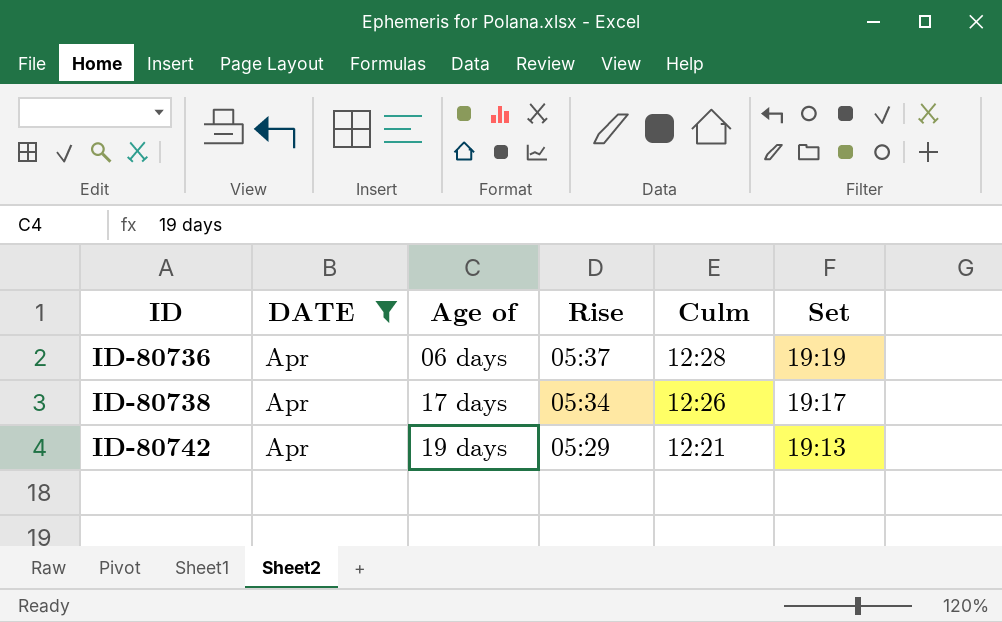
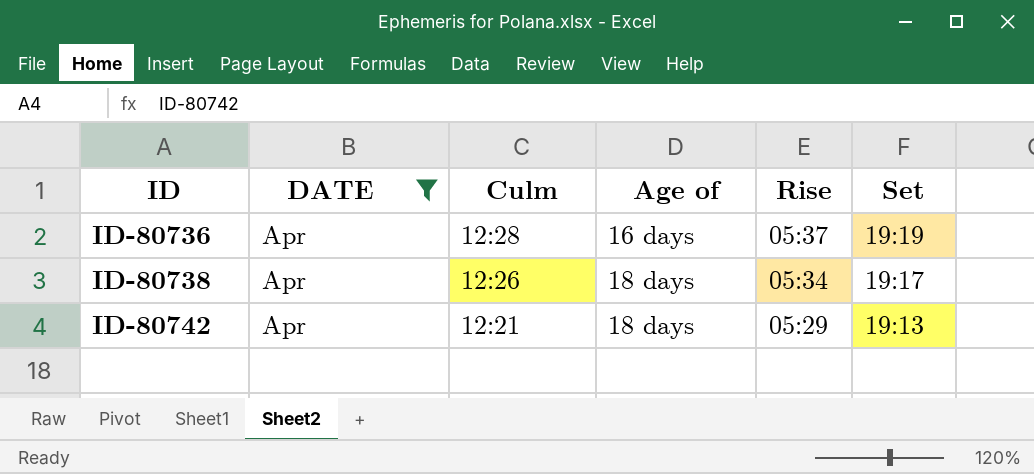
column Culm | position: 5 -> 3
ID-80736 | Age of: 06 days -> 16 days
ID-80738 | Age of: 17 days -> 18 days
ID-80742 | Age of: 19 days -> 18 days

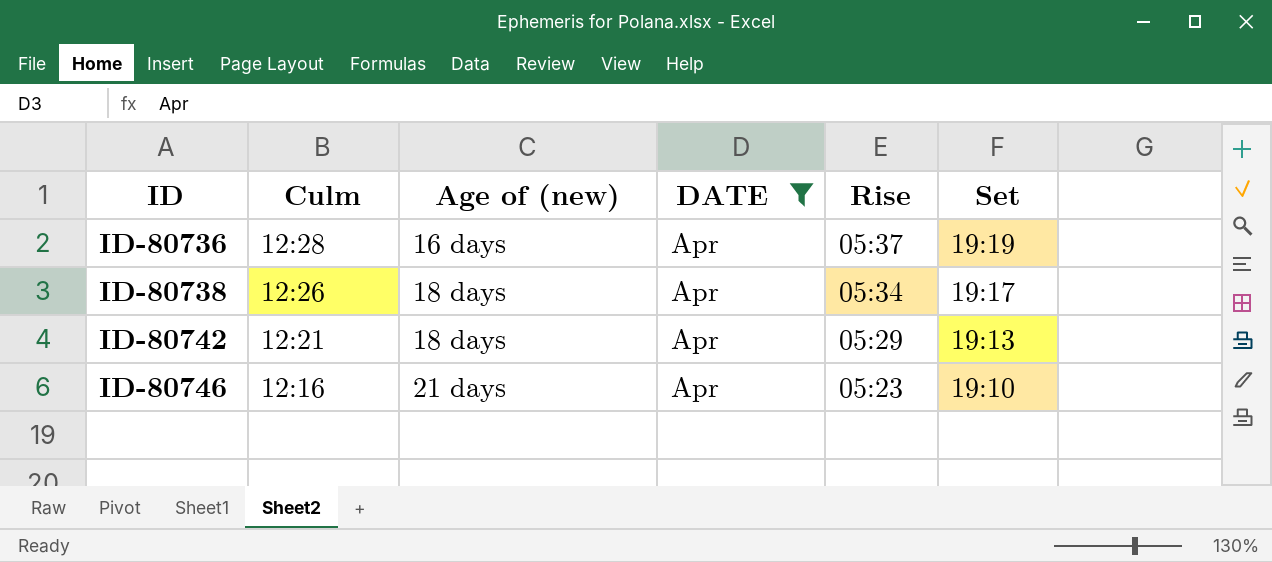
column name: Age of -> Age of (new)
column DATE | position: 2 -> 4
row ID-80746: none -> 12:16 | 21 days | Apr | 05:23 | 19:10

